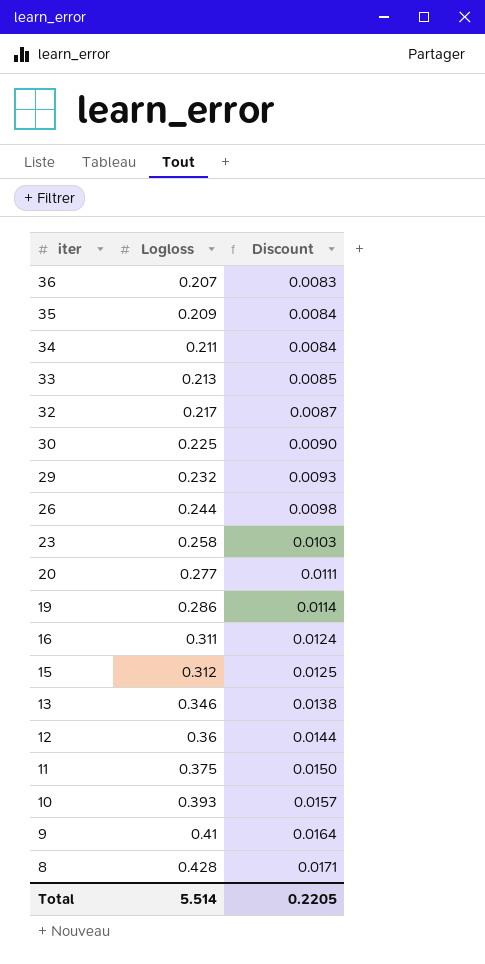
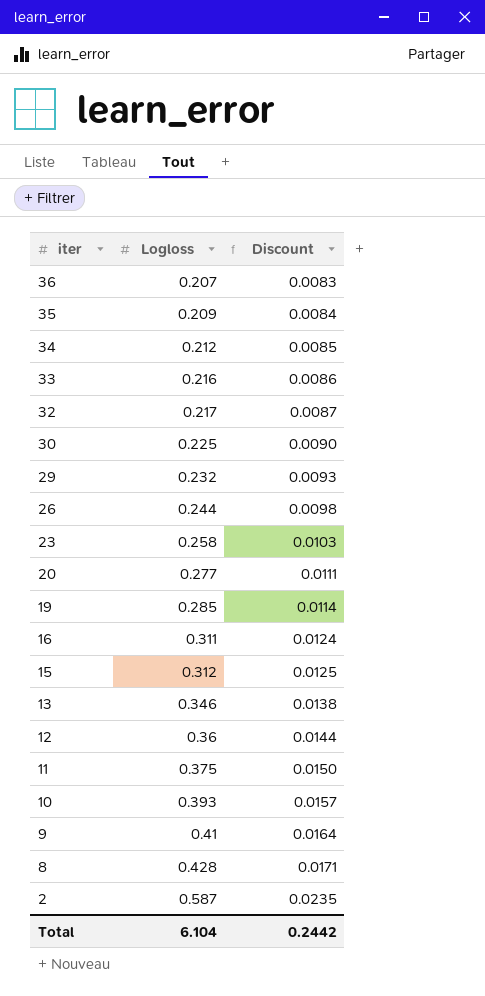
34 | Logloss: 0.211 -> 0.212
34 | Discount: 0.0084 -> 0.0085
33 | Logloss: 0.213 -> 0.216
33 | Discount: 0.0085 -> 0.0086
19 | Logloss: 0.286 -> 0.285
row 2: none -> 0.587 | 0.0235
Total | Logloss: 5.514 -> 6.104
Total | Discount: 0.2205 -> 0.2442

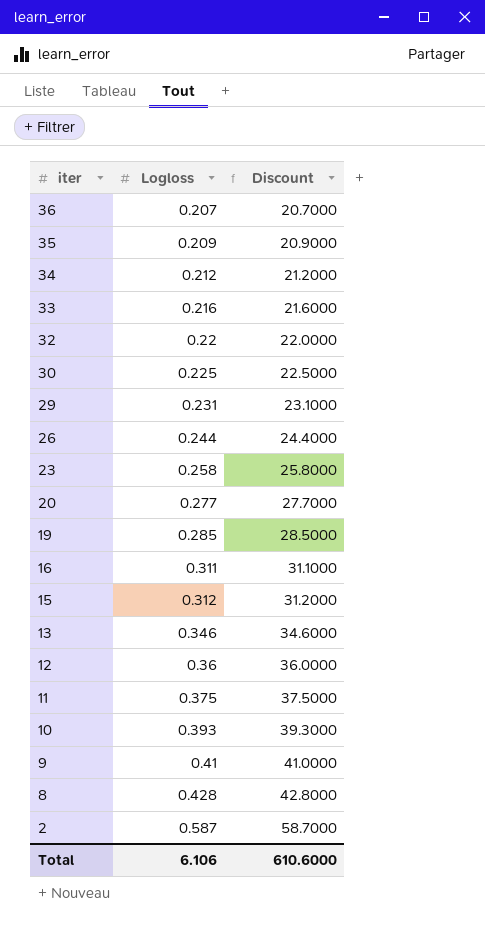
column Discount | formula: [Logloss] * 0.04 -> [Logloss] * 100
32 | Logloss: 0.217 -> 0.22
29 | Logloss: 0.232 -> 0.231
Total | Logloss: 6.104 -> 6.106
Total | Discount: 0.2442 -> 610.6000

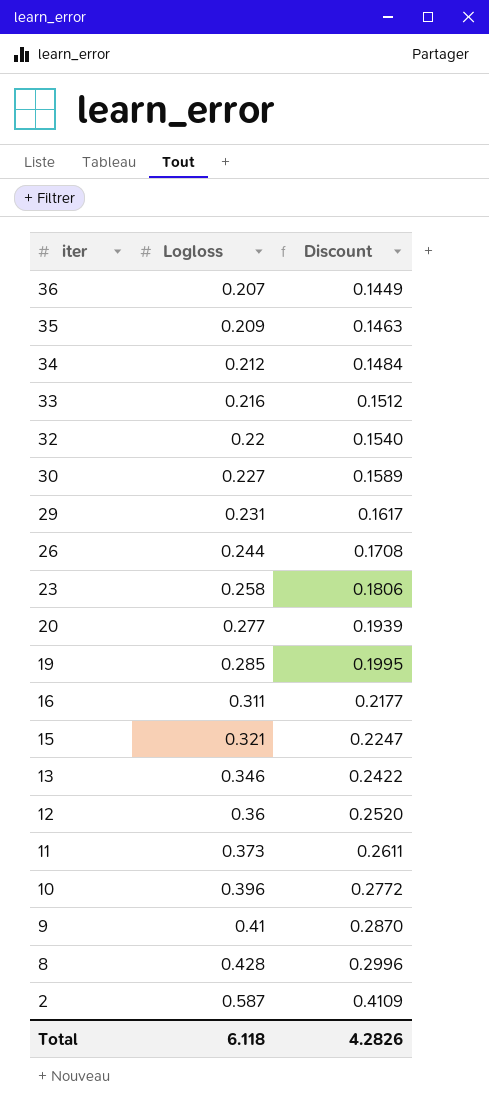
column Discount | formula: [Logloss] * 100 -> [Logloss] * 0.7
30 | Logloss: 0.225 -> 0.227
15 | Logloss: 0.312 -> 0.321
11 | Logloss: 0.375 -> 0.373
10 | Logloss: 0.393 -> 0.396
Total | Logloss: 6.106 -> 6.118
Total | Discount: 610.6000 -> 4.2826

